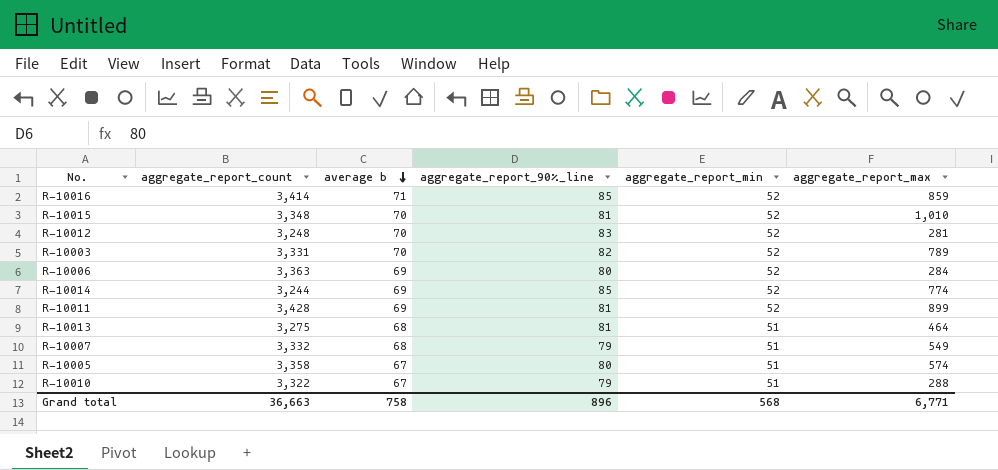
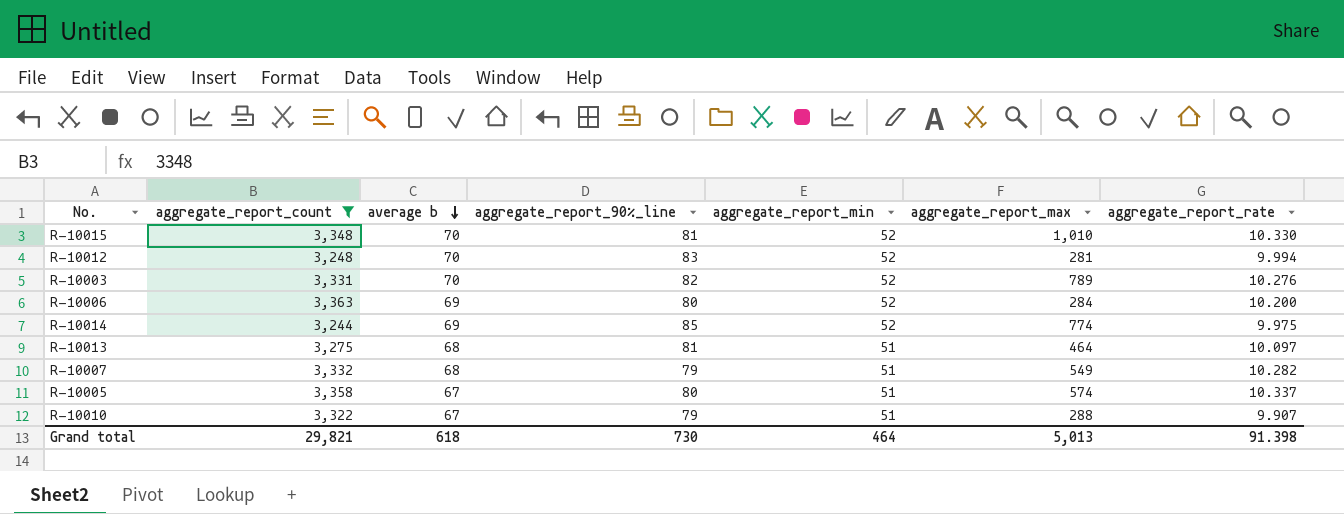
filter: none -> aggregate_report_count <= 3,363
column aggregate_report_rate | position: none -> 7
Grand total | aggregate_report_count: 36,663 -> 29,821
Grand total | average b: 758 -> 618
Grand total | aggregate_report_90%_line: 896 -> 730
Grand total | aggregate_report_min: 568 -> 464
Grand total | aggregate_report_max: 6,771 -> 5,013

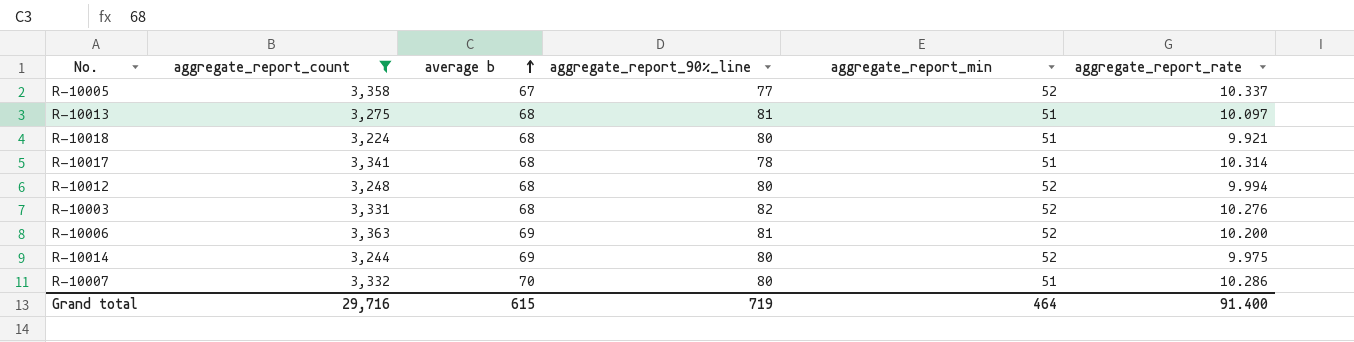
row order: average b descending -> average b ascending
column aggregate_report_max | position: 6 -> none
row R-10015: 3,348 | 70 | 81 | 52 | 1,010 | 10.330 -> none
row R-10010: 3,322 | 67 | 79 | 51 | 288 | 9.907 -> none
R-10005 | aggregate_report_90%_line: 80 -> 77
R-10005 | aggregate_report_min: 51 -> 52
row R-10018: none -> 3,224 | 68 | 80 | 51 | 9.921
row R-10017: none -> 3,341 | 68 | 78 | 51 | 10.314
R-10012 | average b: 70 -> 68
R-10012 | aggregate_report_90%_line: 83 -> 80
R-10003 | average b: 70 -> 68
R-10006 | aggregate_report_90%_line: 80 -> 81
R-10014 | aggregate_report_90%_line: 85 -> 80
R-10007 | average b: 68 -> 70
R-10007 | aggregate_report_90%_line: 79 -> 80
R-10007 | aggregate_report_rate: 10.282 -> 10.286
Grand total | aggregate_report_count: 29,821 -> 29,716
Grand total | average b: 618 -> 615
Grand total | aggregate_report_90%_line: 730 -> 719
Grand total | aggregate_report_rate: 91.398 -> 91.400

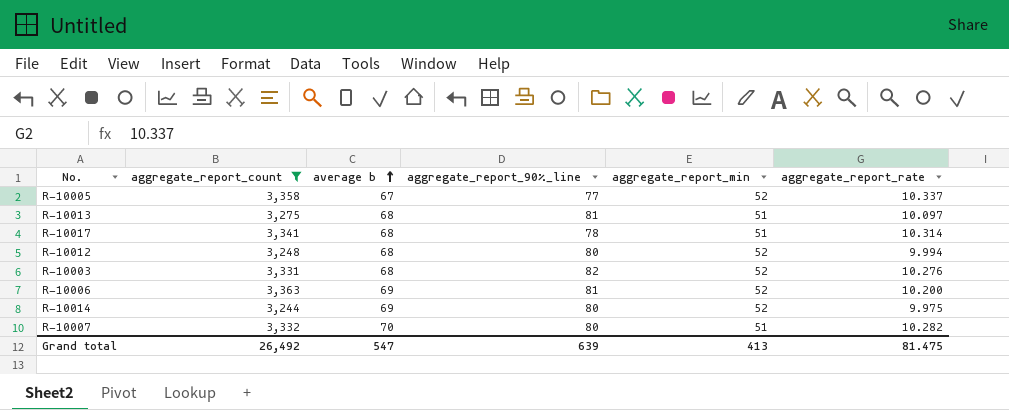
row R-10018: 3,224 | 68 | 80 | 51 | 9.921 -> none
R-10007 | aggregate_report_rate: 10.286 -> 10.282
Grand total | aggregate_report_count: 29,716 -> 26,492
Grand total | average b: 615 -> 547
Grand total | aggregate_report_90%_line: 719 -> 639
Grand total | aggregate_report_min: 464 -> 413
Grand total | aggregate_report_rate: 91.400 -> 81.475

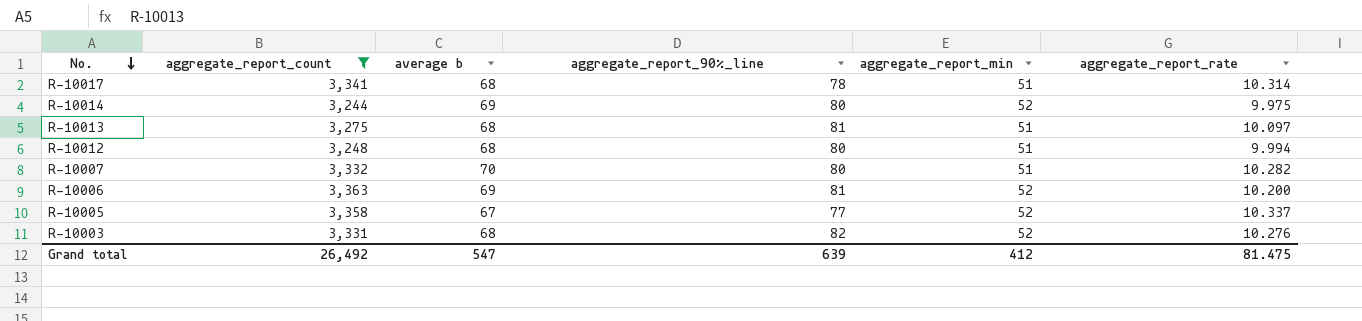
row order: average b ascending -> No. descending
R-10012 | aggregate_report_min: 52 -> 51
Grand total | aggregate_report_min: 413 -> 412

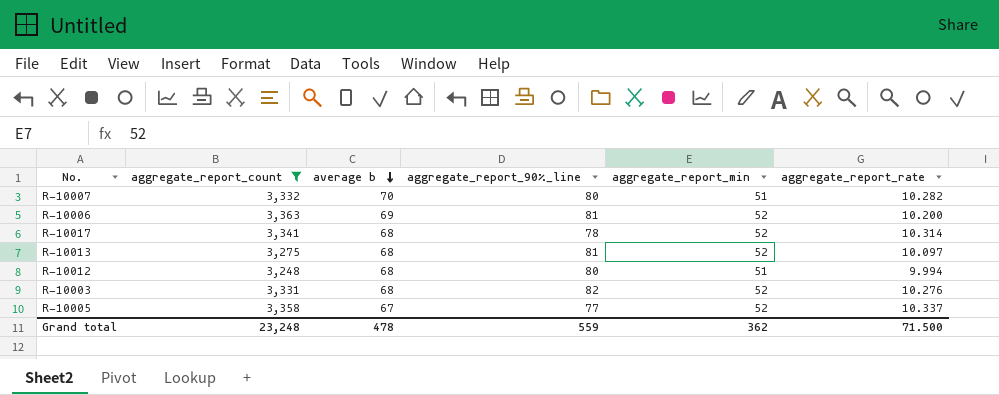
row order: No. descending -> average b descending
row R-10014: 3,244 | 69 | 80 | 52 | 9.975 -> none
R-10017 | aggregate_report_min: 51 -> 52
R-10013 | aggregate_report_min: 51 -> 52
Grand total | aggregate_report_count: 26,492 -> 23,248
Grand total | average b: 547 -> 478
Grand total | aggregate_report_90%_line: 639 -> 559
Grand total | aggregate_report_min: 412 -> 362
Grand total | aggregate_report_rate: 81.475 -> 71.500

